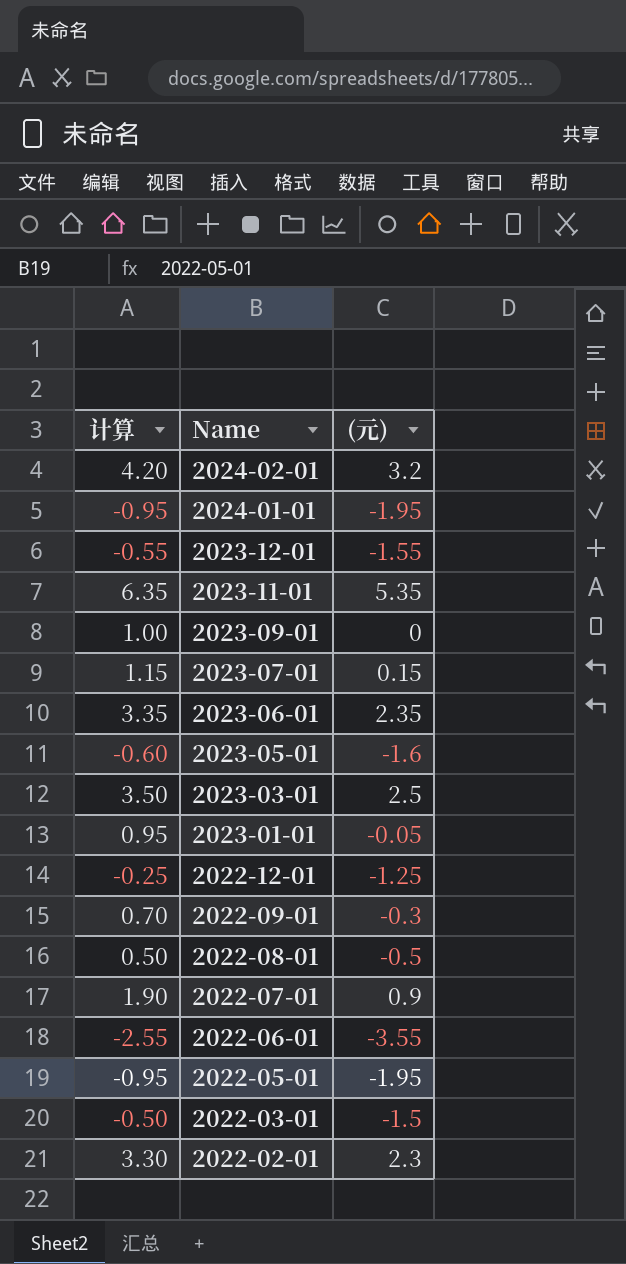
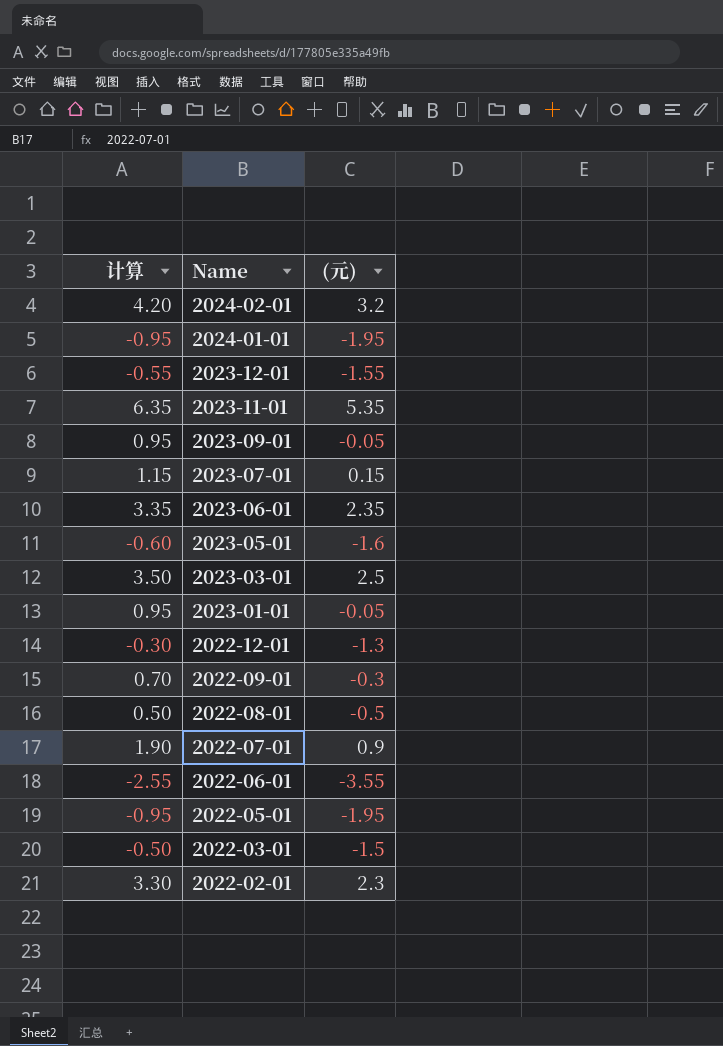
2023-09-01 | 计算: 1.00 -> 0.95
2023-09-01 | (元): 0 -> -0.05
2022-12-01 | 计算: -0.25 -> -0.30
2022-12-01 | (元): -1.25 -> -1.3

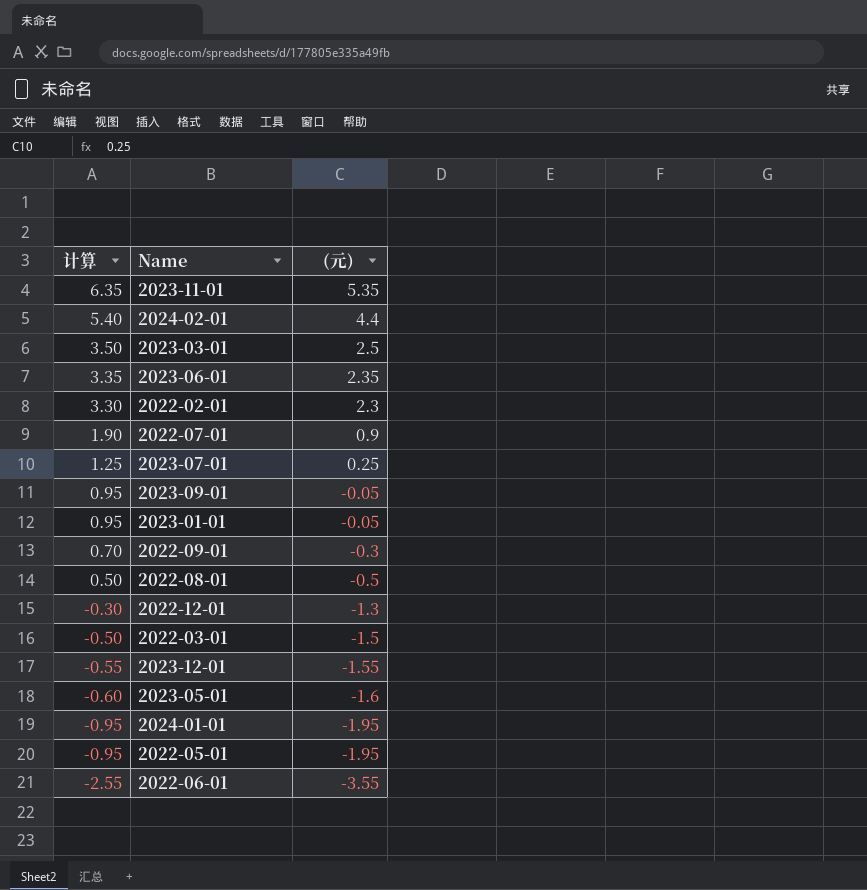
row order: Name descending -> 计算 descending
2024-02-01 | 计算: 4.20 -> 5.40
2024-02-01 | (元): 3.2 -> 4.4
2023-07-01 | 计算: 1.15 -> 1.25
2023-07-01 | (元): 0.15 -> 0.25

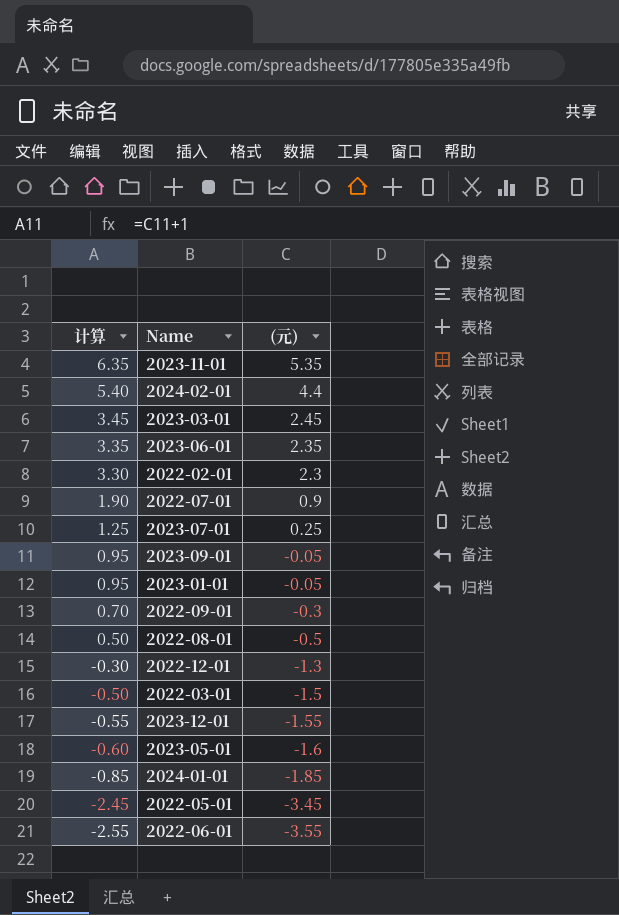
2023-03-01 | 计算: 3.50 -> 3.45
2023-03-01 | (元): 2.5 -> 2.45
2024-01-01 | 计算: -0.95 -> -0.85
2024-01-01 | (元): -1.95 -> -1.85
2022-05-01 | 计算: -0.95 -> -2.45
2022-05-01 | (元): -1.95 -> -3.45

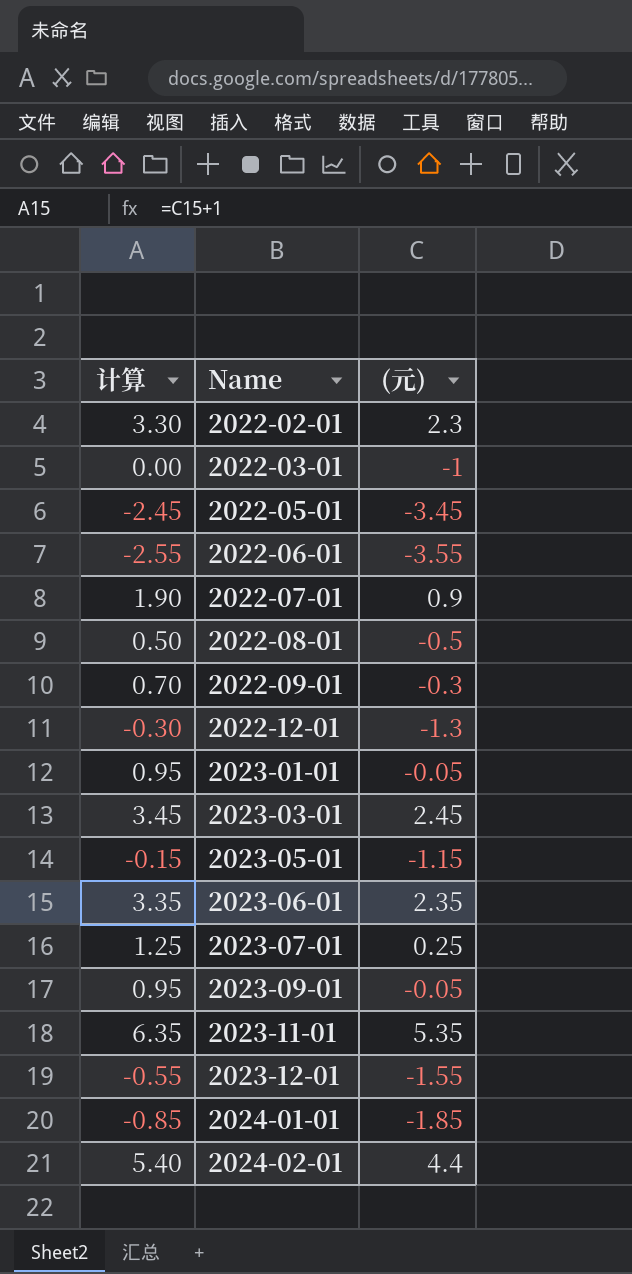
row order: 计算 descending -> Name ascending
2022-03-01 | 计算: -0.50 -> 0.00
2022-03-01 | (元): -1.5 -> -1
2023-05-01 | 计算: -0.60 -> -0.15
2023-05-01 | (元): -1.6 -> -1.15

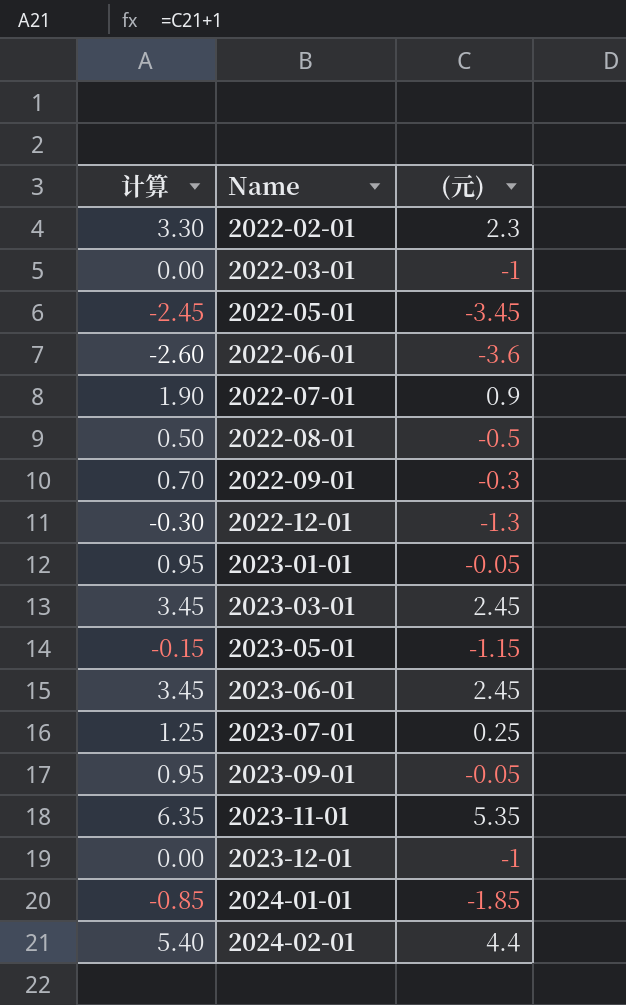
2022-06-01 | 计算: -2.55 -> -2.60
2022-06-01 | (元): -3.55 -> -3.6
2023-06-01 | 计算: 3.35 -> 3.45
2023-06-01 | (元): 2.35 -> 2.45
2023-12-01 | 计算: -0.55 -> 0.00
2023-12-01 | (元): -1.55 -> -1

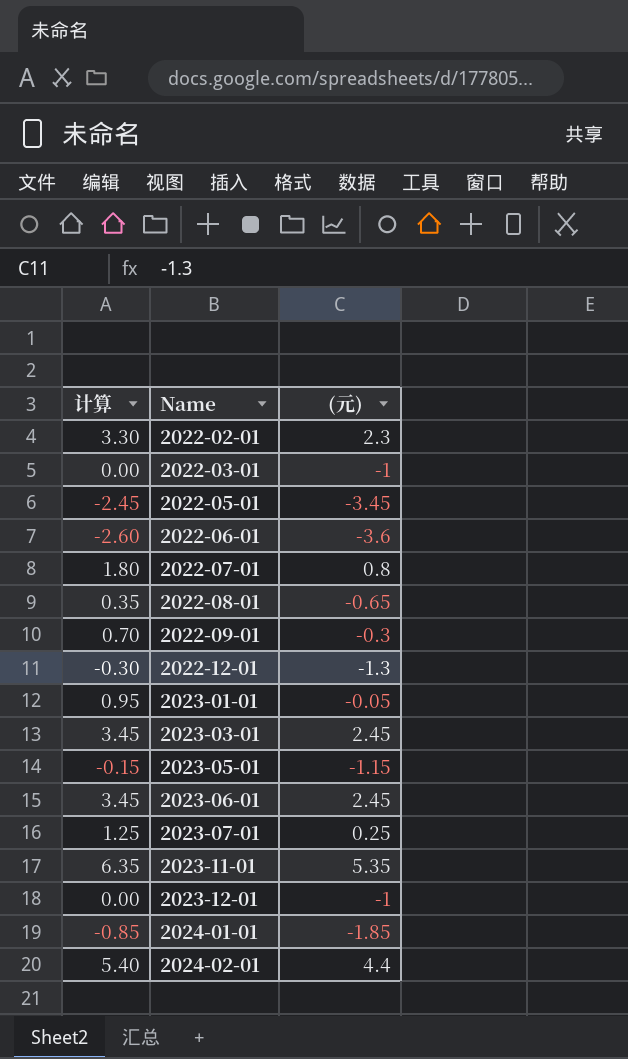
row 2023-09-01: 0.95 | -0.05 -> none
2022-07-01 | 计算: 1.90 -> 1.80
2022-07-01 | (元): 0.9 -> 0.8
2022-08-01 | 计算: 0.50 -> 0.35
2022-08-01 | (元): -0.5 -> -0.65

